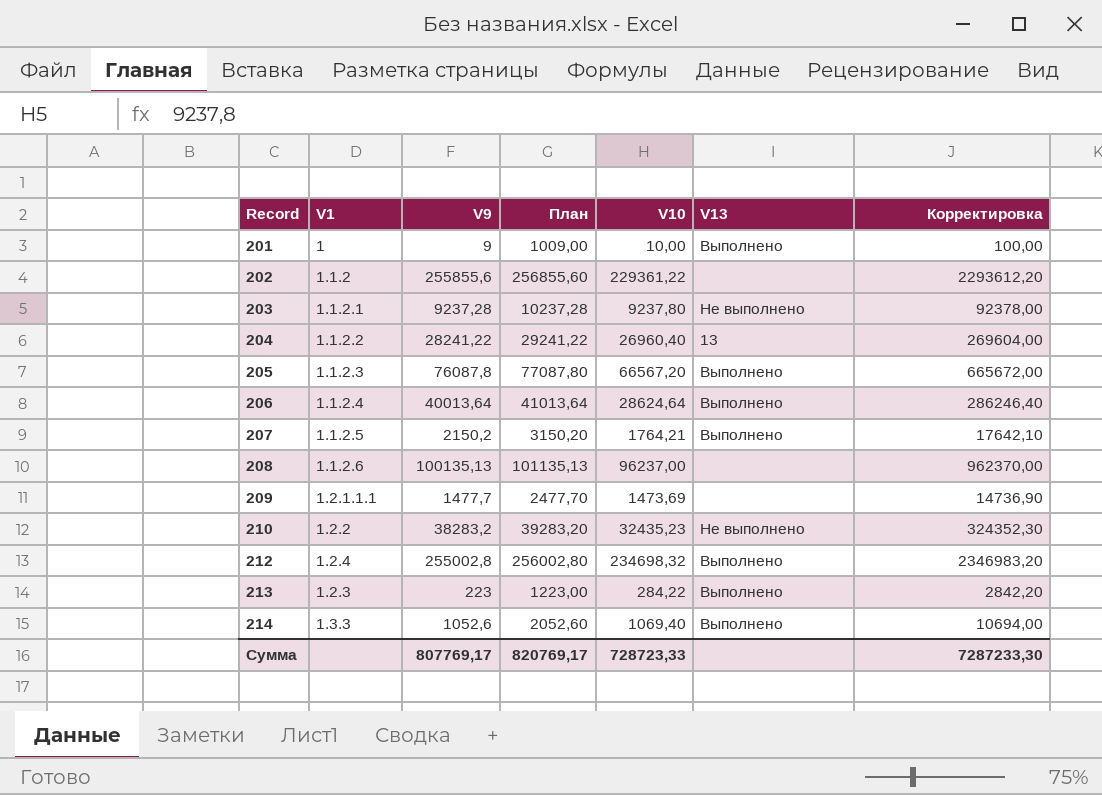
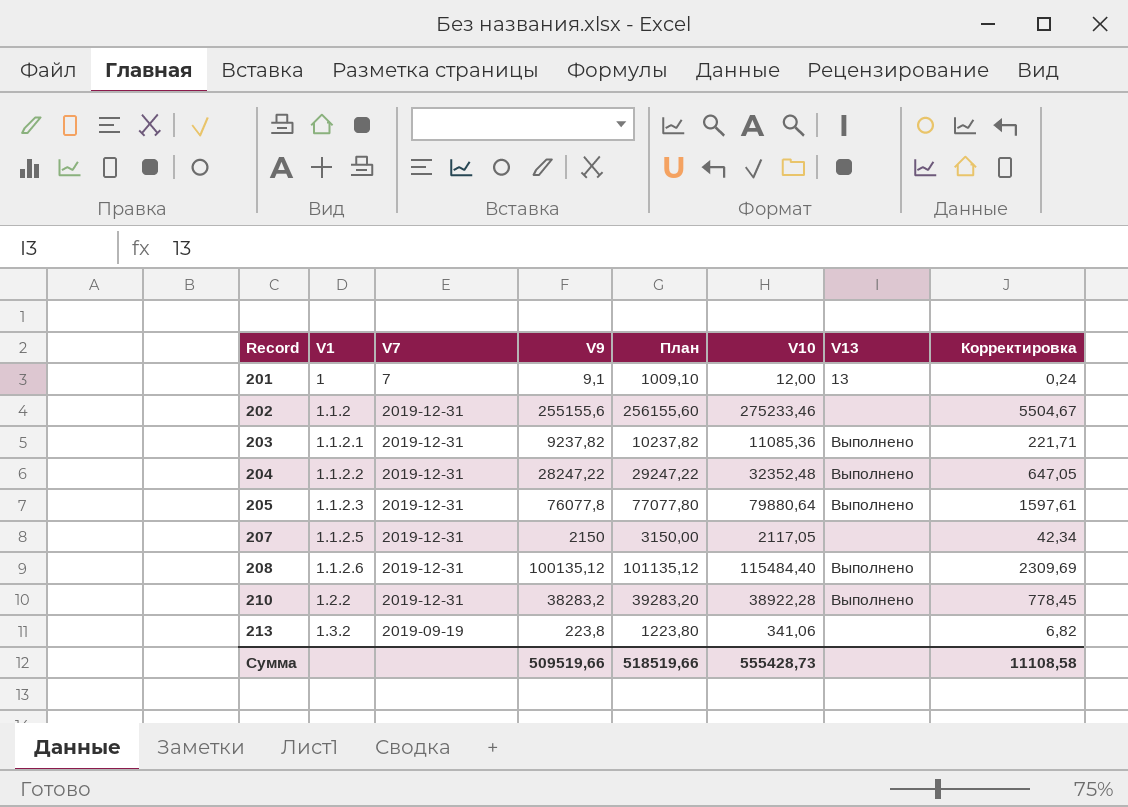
column V7 | position: none -> 3
column Корректировка | formula: [V10] * 10 -> [V10] * 0,02
row 206: 1.1.2.4 | 40013,64 | 41013,64 | 28624,64 | Выполнено | 286246,40 -> none
row 209: 1.2.1.1.1 | 1477,7 | 2477,70 | 1473,69 | none | 14736,90 -> none
row 212: 1.2.4 | 255002,8 | 256002,80 | 234698,32 | Выполнено | 2346983,20 -> none
row 214: 1.3.3 | 1052,6 | 2052,60 | 1069,40 | Выполнено | 10694,00 -> none
201 | V9: 9 -> 9,1
201 | План: 1009,00 -> 1009,10
201 | V10: 10,00 -> 12,00
201 | V13: Выполнено -> 13
202 | V9: 255855,6 -> 255155,6
202 | План: 256855,60 -> 256155,60
202 | V10: 229361,22 -> 275233,46
203 | V9: 9237,28 -> 9237,82
203 | План: 10237,28 -> 10237,82
203 | V10: 9237,80 -> 11085,36
203 | V13: Не выполнено -> Выполнено
204 | V9: 28241,22 -> 28247,22
204 | План: 29241,22 -> 29247,22
204 | V10: 26960,40 -> 32352,48
204 | V13: 13 -> Выполнено
205 | V9: 76087,8 -> 76077,8
205 | План: 77087,80 -> 77077,80
205 | V10: 66567,20 -> 79880,64
207 | V9: 2150,2 -> 2150
207 | План: 3150,20 -> 3150,00
207 | V10: 1764,21 -> 2117,05
207 | V13: Выполнено -> none
208 | V9: 100135,13 -> 100135,12
208 | План: 101135,13 -> 101135,12
208 | V10: 96237,00 -> 115484,40
208 | V13: none -> Выполнено
210 | V10: 32435,23 -> 38922,28
210 | V13: Не выполнено -> Выполнено
213 | V1: 1.2.3 -> 1.3.2
213 | V9: 223 -> 223,8
213 | План: 1223,00 -> 1223,80
213 | V10: 284,22 -> 341,06
213 | V13: Выполнено -> none
Сумма | V9: 807769,17 -> 509519,66
Сумма | План: 820769,17 -> 518519,66
Сумма | V10: 728723,33 -> 555428,73
Сумма | Корректировка: 7287233,30 -> 11108,58

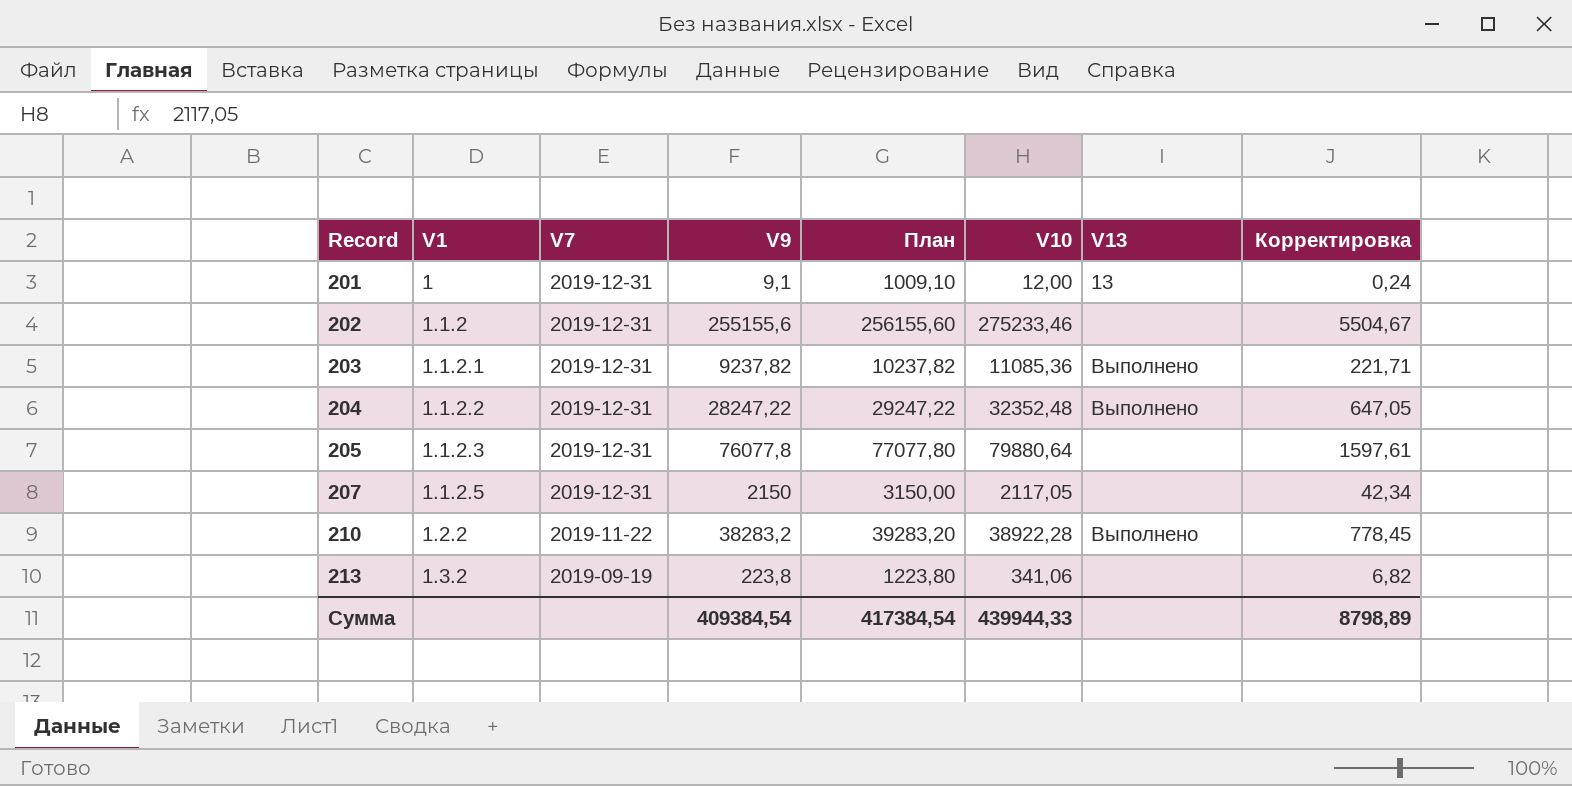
row 208: 1.1.2.6 | 2019-12-31 | 100135,12 | 101135,12 | 115484,40 | Выполнено | 2309,69 -> none
201 | V7: 7 -> 2019-12-31
205 | V13: Выполнено -> none
210 | V7: 2019-12-31 -> 2019-11-22
Сумма | V9: 509519,66 -> 409384,54
Сумма | План: 518519,66 -> 417384,54
Сумма | V10: 555428,73 -> 439944,33
Сумма | Корректировка: 11108,58 -> 8798,89

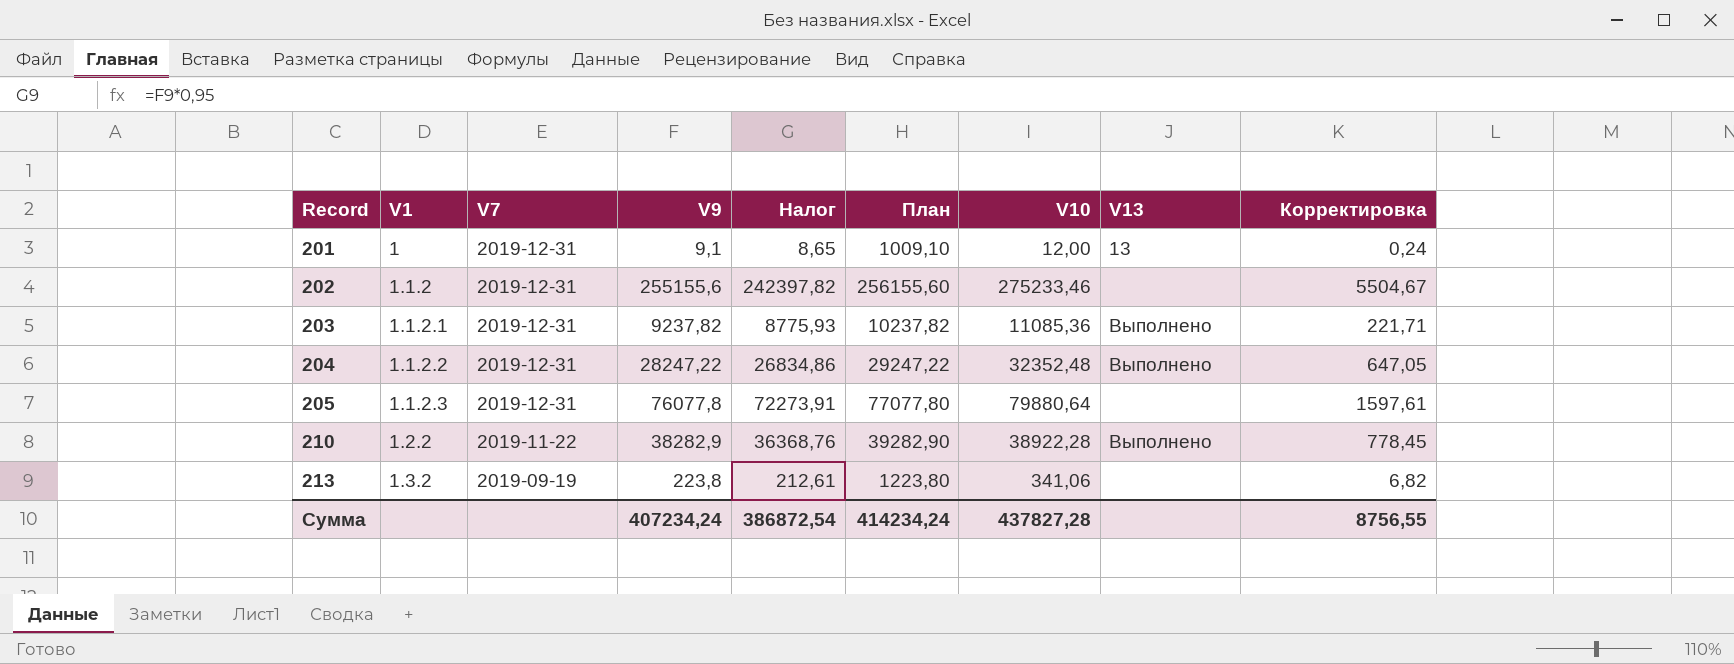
column Налог | formula: none -> [V9] * 0,95
row 207: 1.1.2.5 | 2019-12-31 | 2150 | 3150,00 | 2117,05 | none | 42,34 -> none
210 | V9: 38283,2 -> 38282,9
210 | План: 39283,20 -> 39282,90
Сумма | V9: 409384,54 -> 407234,24
Сумма | План: 417384,54 -> 414234,24
Сумма | V10: 439944,33 -> 437827,28
Сумма | Корректировка: 8798,89 -> 8756,55

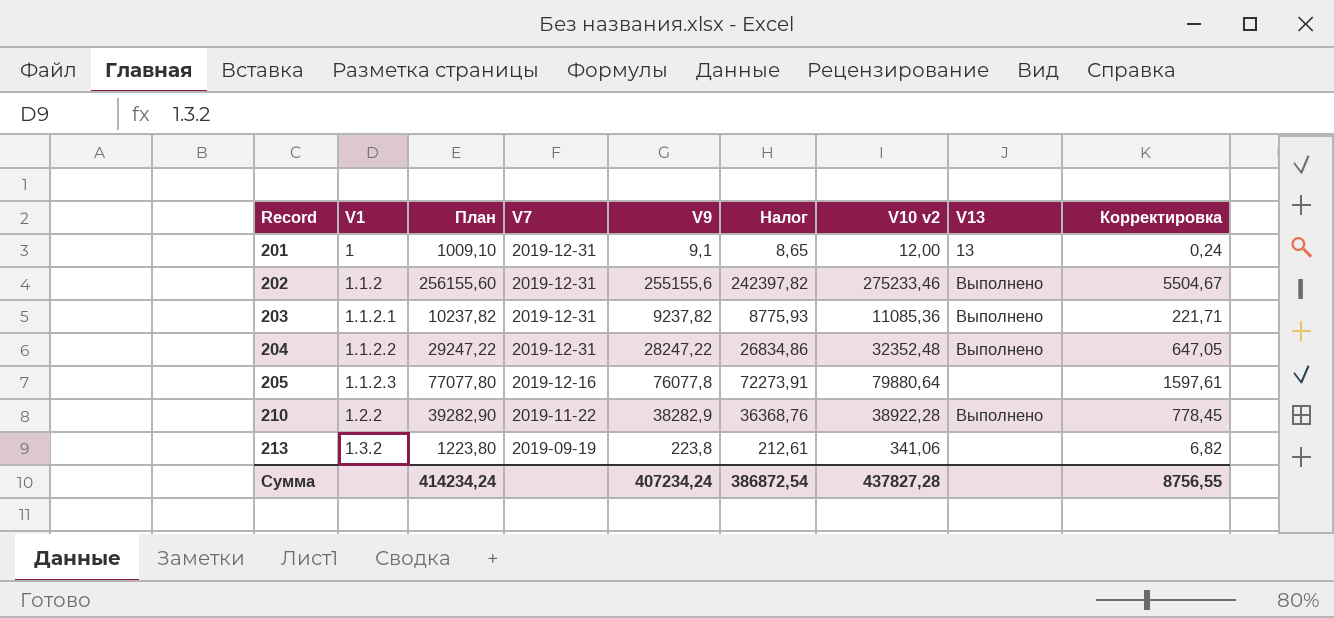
column План | position: 6 -> 3
column name: V10 -> V10 v2
202 | V13: none -> Выполнено
205 | V7: 2019-12-31 -> 2019-12-16

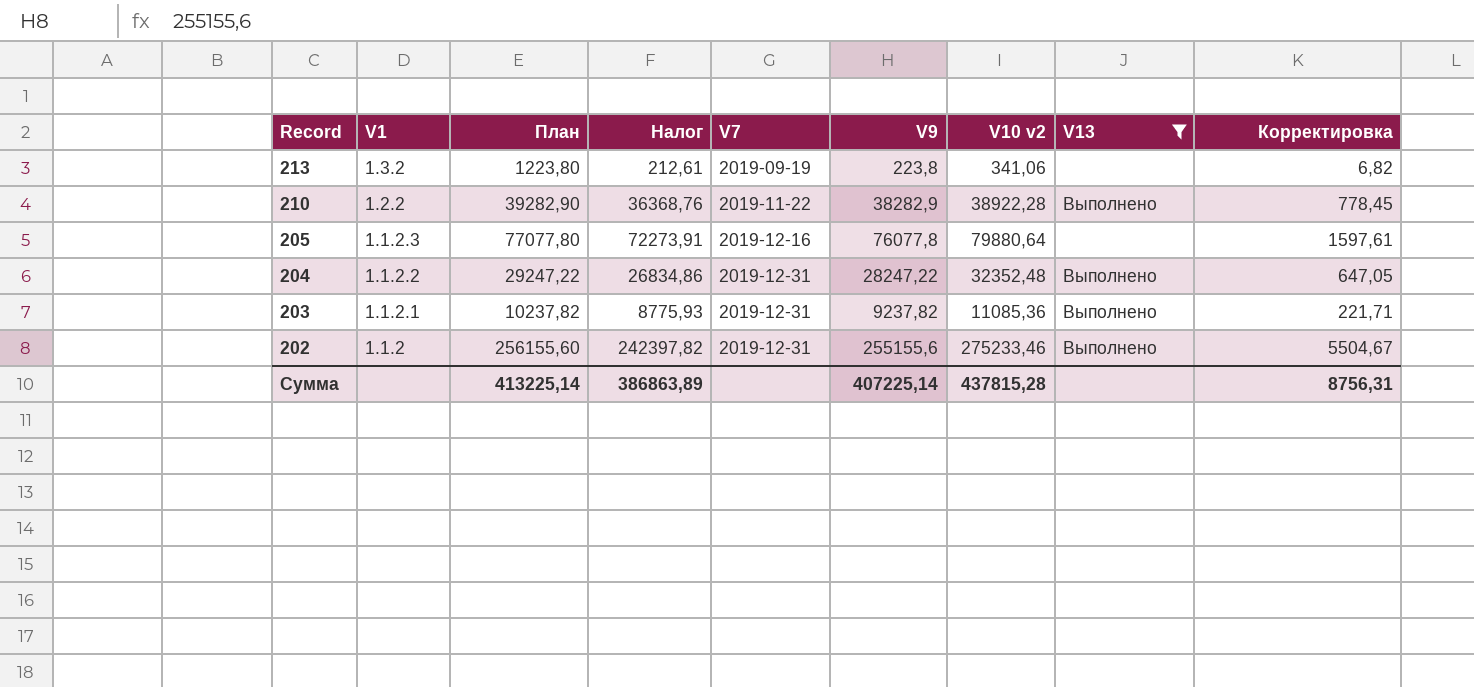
filter: none -> V13 != 13
row order: Record ascending -> Record descending
column Налог | position: 6 -> 4
Сумма | План: 414234,24 -> 413225,14
Сумма | Налог: 386872,54 -> 386863,89
Сумма | V9: 407234,24 -> 407225,14
Сумма | V10 v2: 437827,28 -> 437815,28
Сумма | Корректировка: 8756,55 -> 8756,31

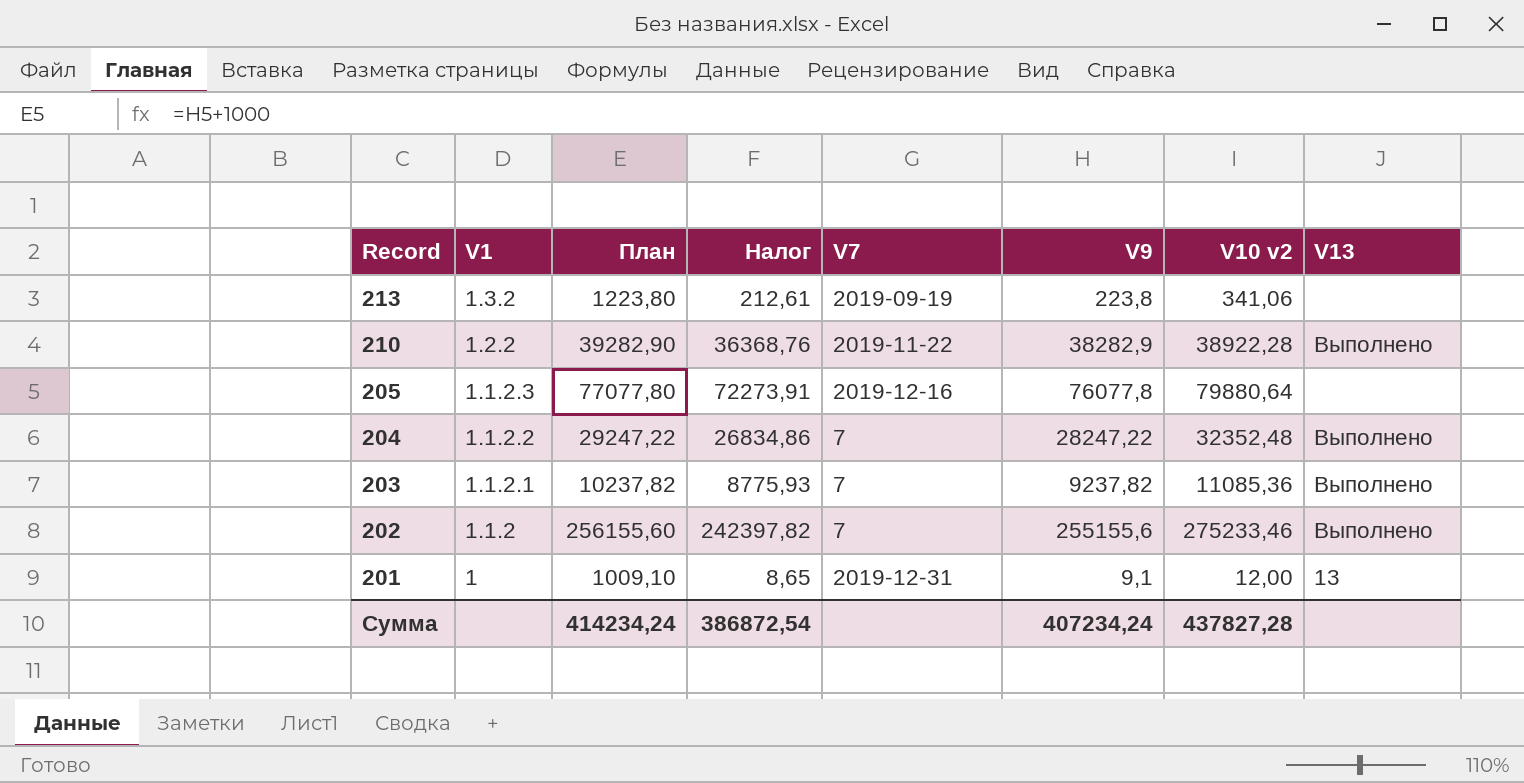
filter: V13 != 13 -> none
column Корректировка | formula: [V10 v2] * 0,02 -> none
204 | V7: 2019-12-31 -> 7
203 | V7: 2019-12-31 -> 7
202 | V7: 2019-12-31 -> 7
Сумма | План: 413225,14 -> 414234,24
Сумма | Налог: 386863,89 -> 386872,54
Сумма | V9: 407225,14 -> 407234,24
Сумма | V10 v2: 437815,28 -> 437827,28

